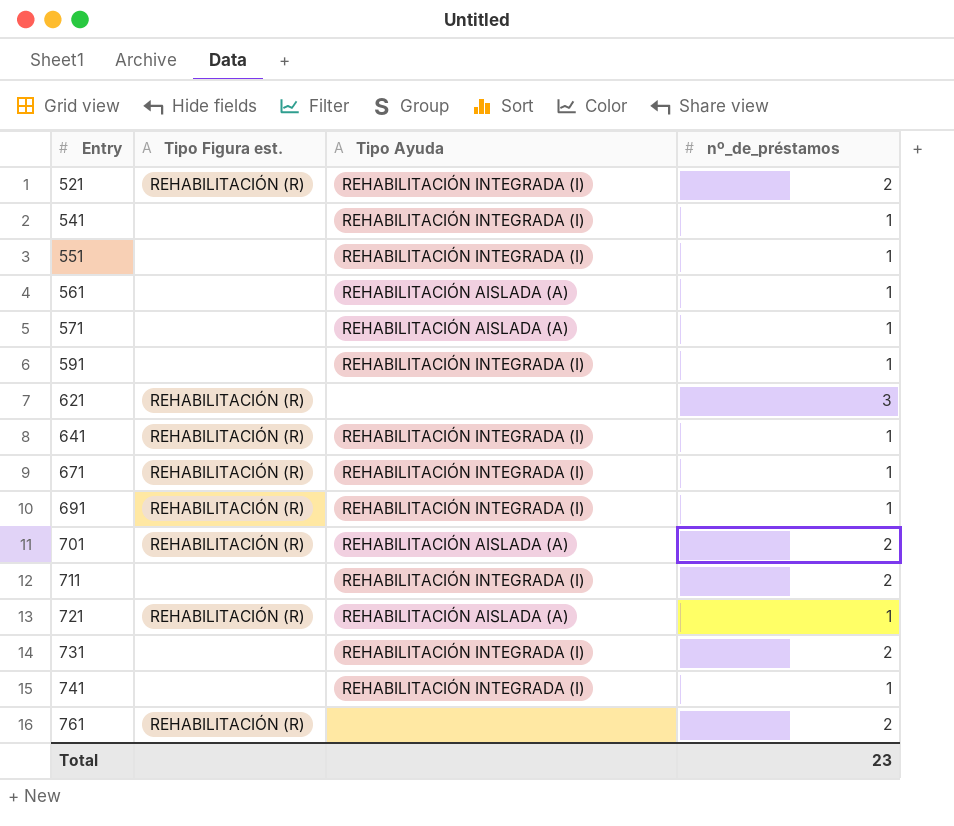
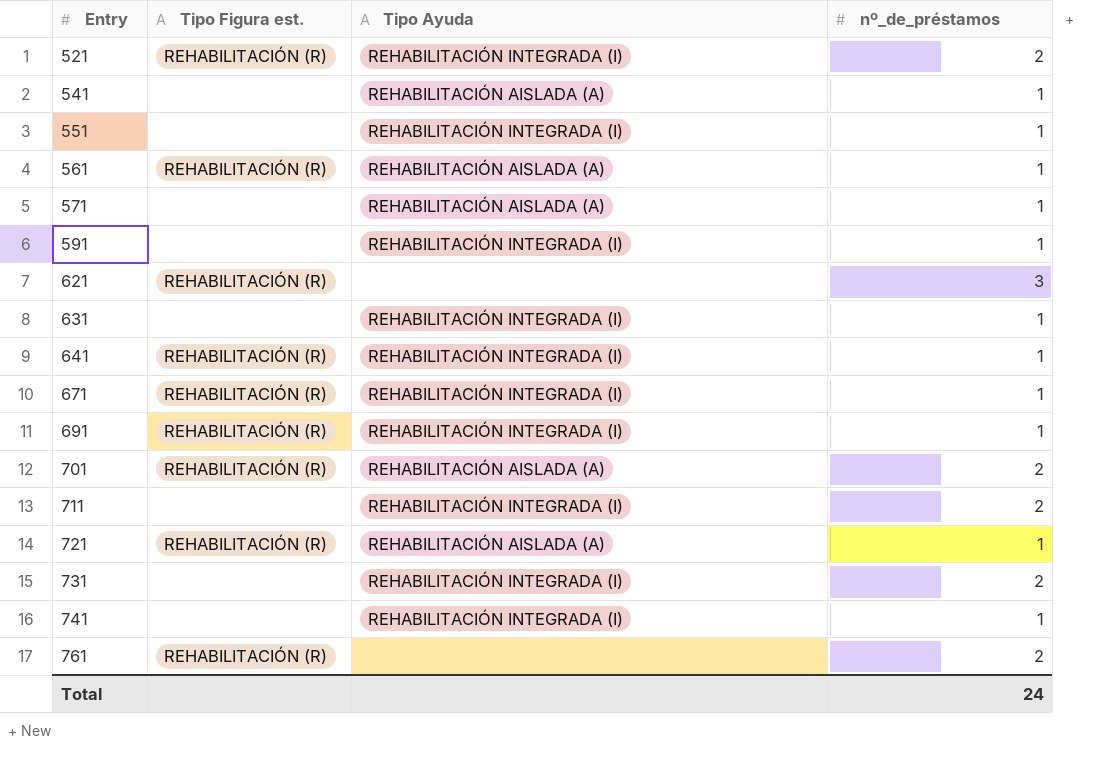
541 | Tipo Ayuda: REHABILITACIÓN INTEGRADA (I) -> REHABILITACIÓN AISLADA (A)
561 | Tipo Figura est.: none -> REHABILITACIÓN (R)
row 631: none -> none | REHABILITACIÓN INTEGRADA (I) | 1
Total | nº_de_préstamos: 23 -> 24

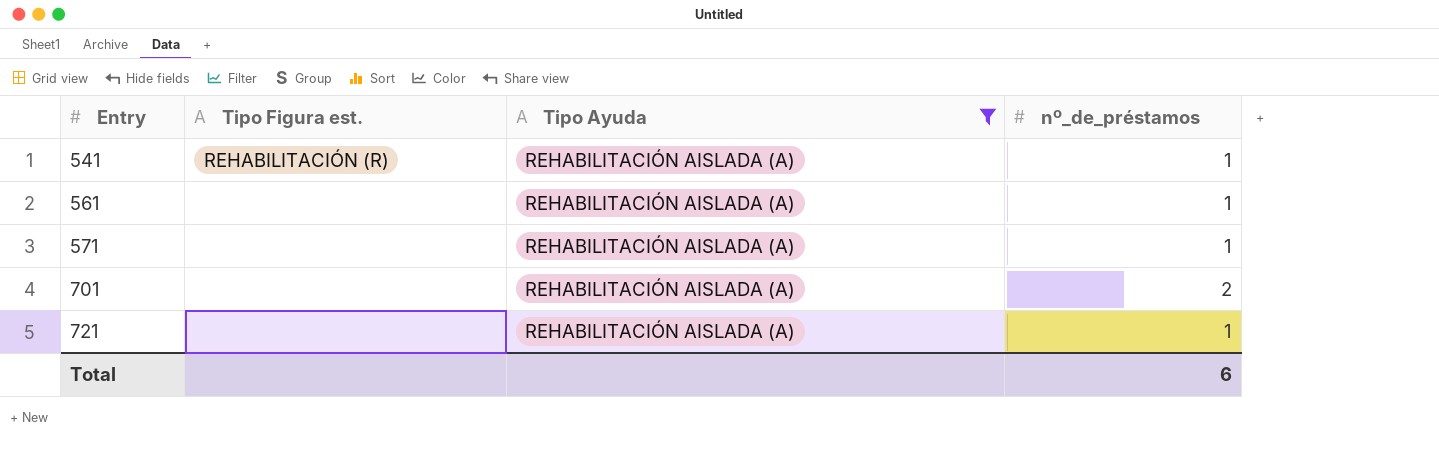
filter: none -> Tipo Ayuda = REHABILITACIÓN AISLADA (A)
541 | Tipo Figura est.: none -> REHABILITACIÓN (R)
561 | Tipo Figura est.: REHABILITACIÓN (R) -> none
701 | Tipo Figura est.: REHABILITACIÓN (R) -> none
721 | Tipo Figura est.: REHABILITACIÓN (R) -> none
Total | nº_de_préstamos: 24 -> 6

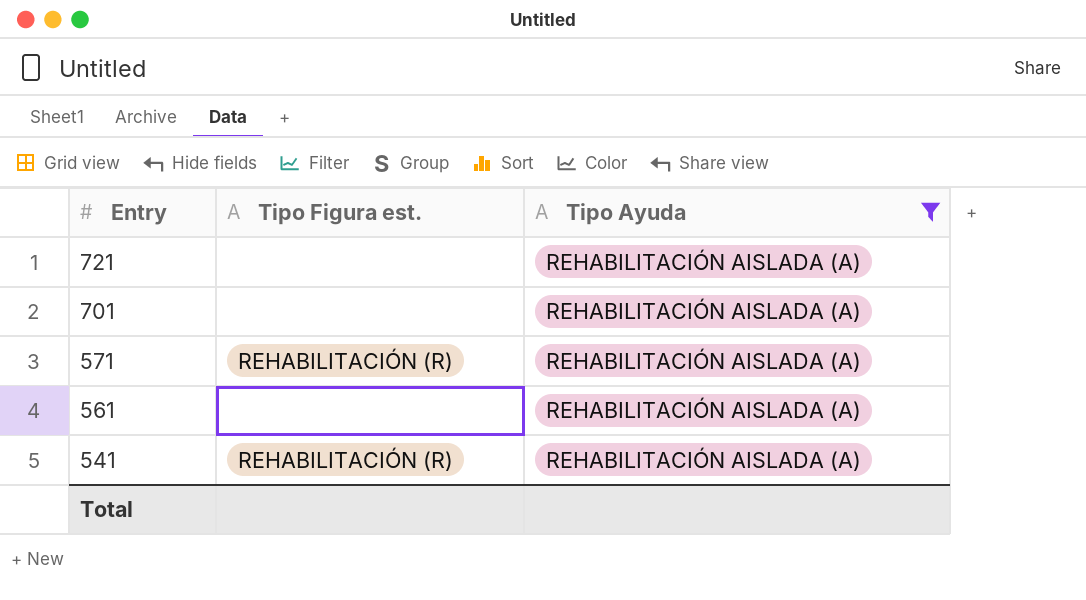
row order: Entry ascending -> Entry descending
column nº_de_préstamos | position: 4 -> none
571 | Tipo Figura est.: none -> REHABILITACIÓN (R)

